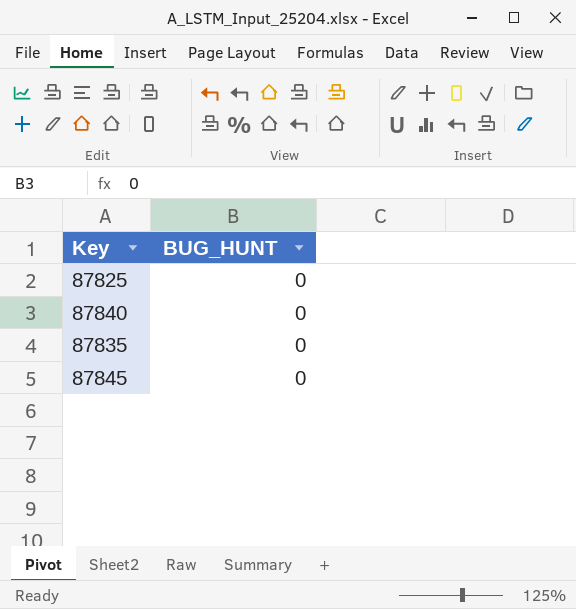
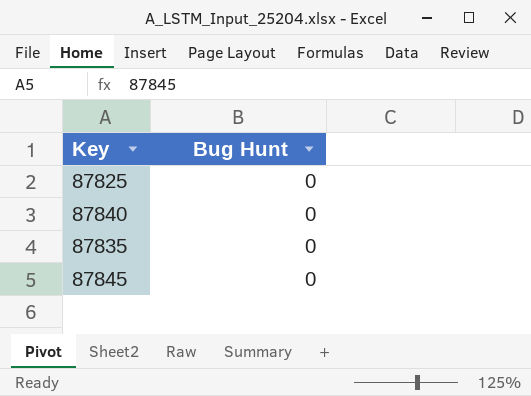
column name: BUG_HUNT -> Bug Hunt

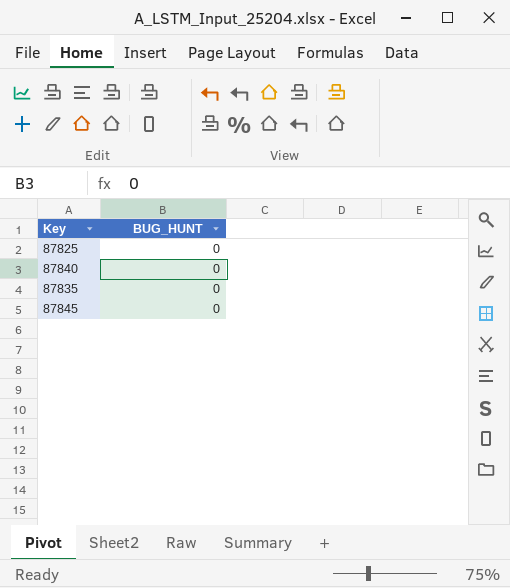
column name: Bug Hunt -> BUG_HUNT

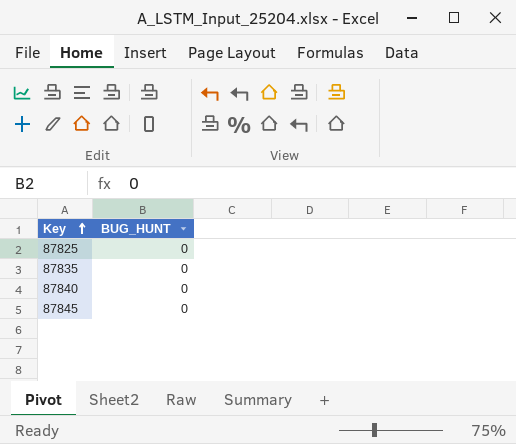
row order: none -> Key ascending

